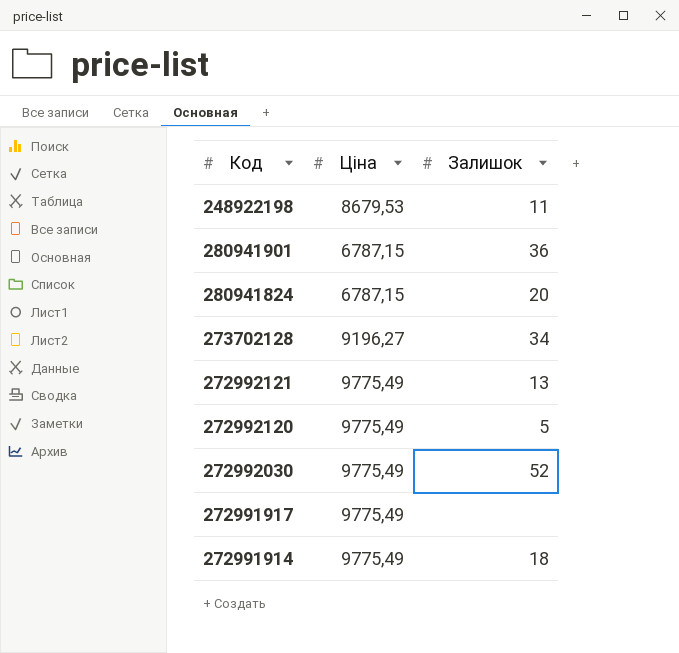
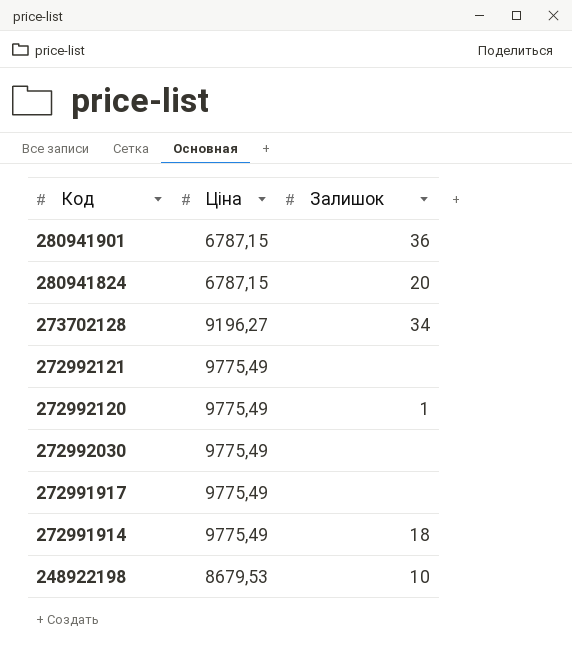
row order: none -> Код descending
272992121 | Залишок: 13 -> none
272992120 | Залишок: 5 -> 1
272992030 | Залишок: 52 -> none
248922198 | Залишок: 11 -> 10

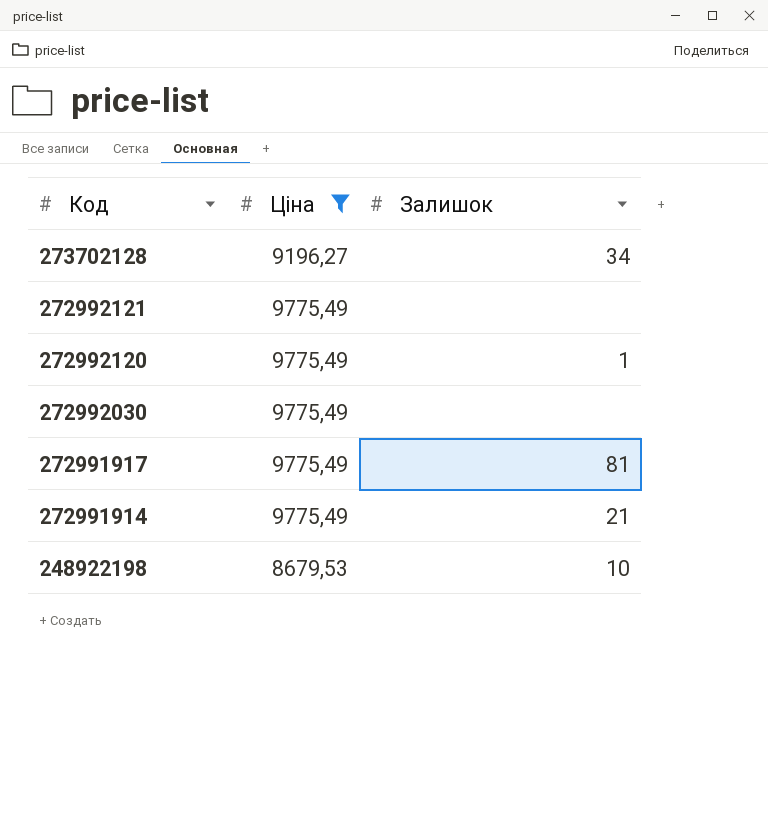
filter: none -> Ціна != 6787,15
272991917 | Залишок: none -> 81
272991914 | Залишок: 18 -> 21

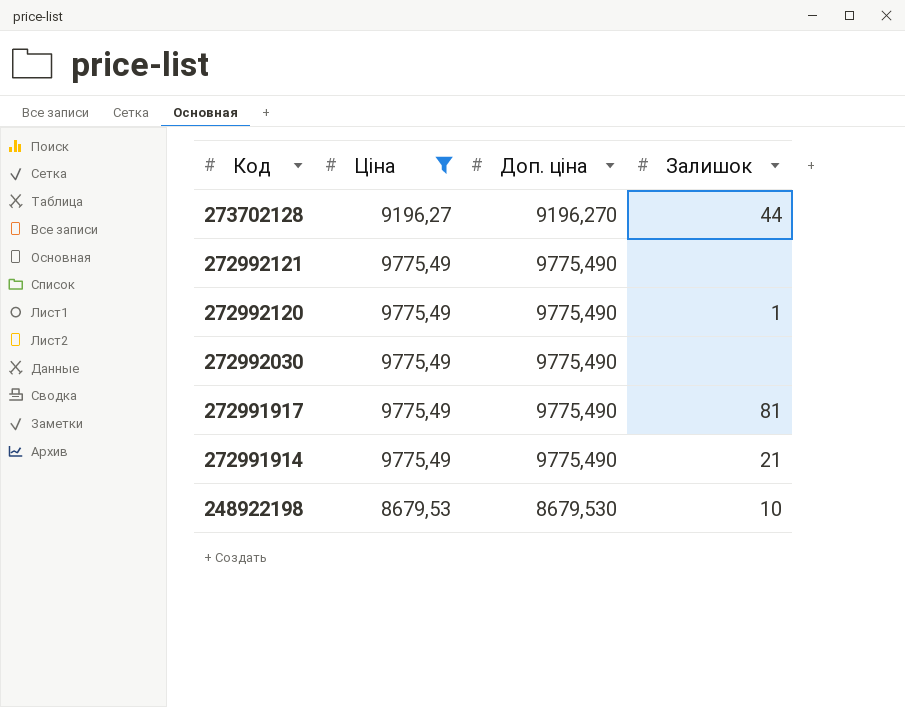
column Доп. ціна | position: none -> 3
273702128 | Залишок: 34 -> 44

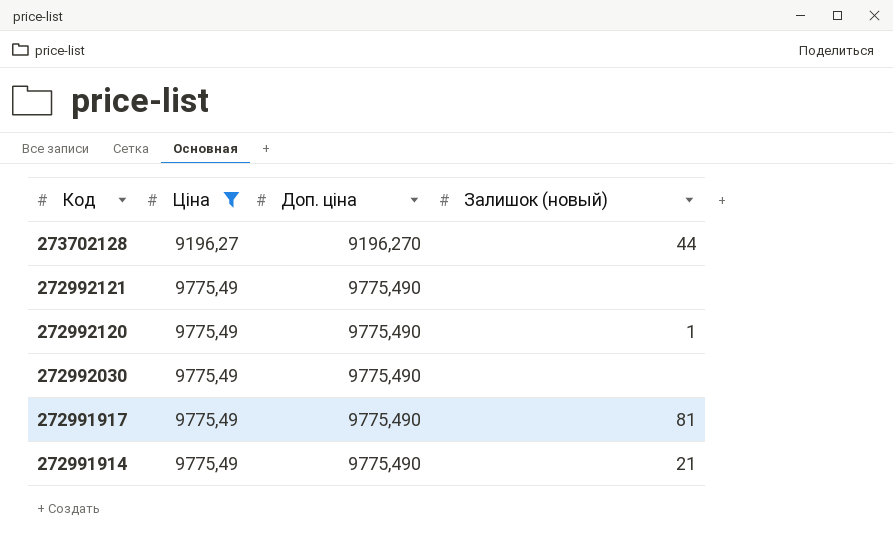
column name: Залишок -> Залишок (новый)
row 248922198: 8679,53 | 8679,530 | 10 -> none

